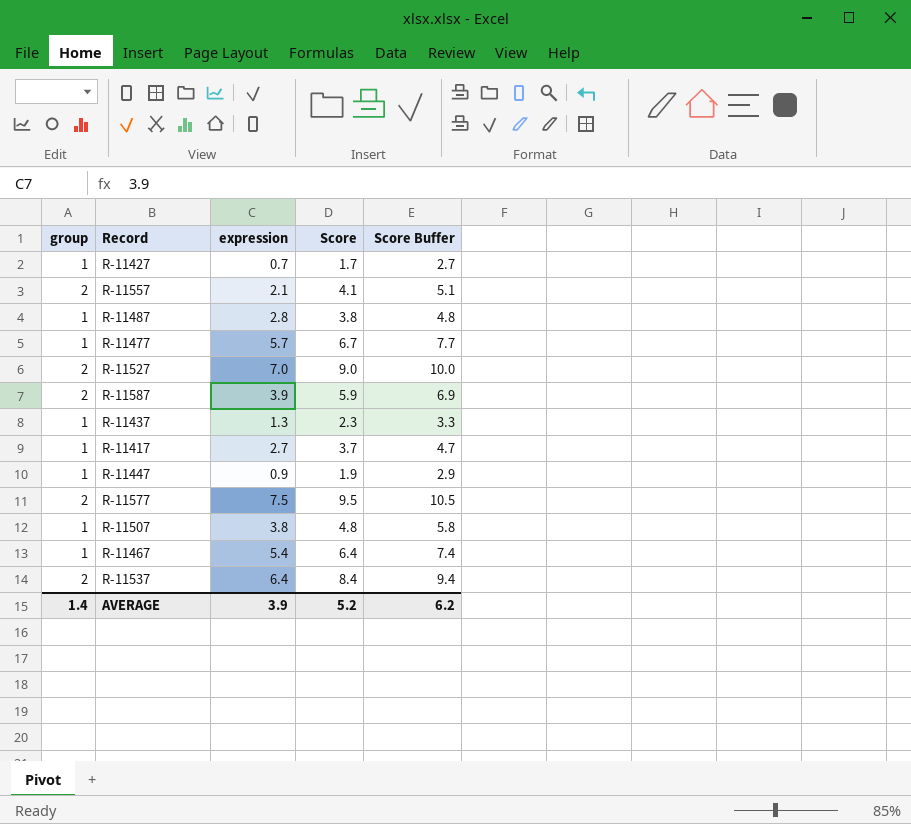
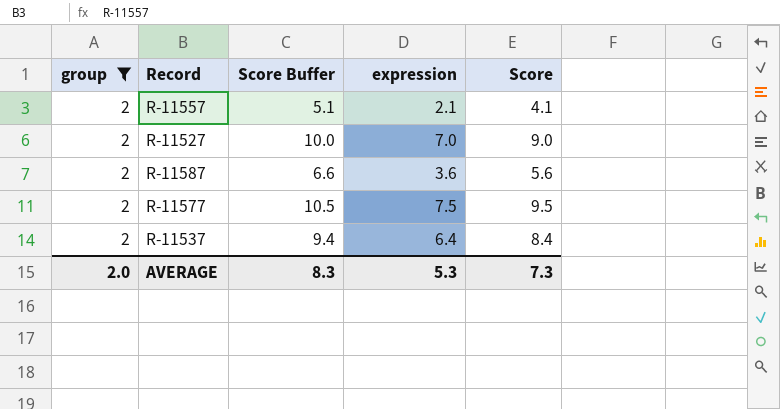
filter: none -> group = 2
column Score Buffer | position: 5 -> 3
R-11587 | Score Buffer: 6.9 -> 6.6
R-11587 | expression: 3.9 -> 3.6
R-11587 | Score: 5.9 -> 5.6
AVERAGE | group: 1.4 -> 2.0
AVERAGE | Score Buffer: 6.2 -> 8.3
AVERAGE | expression: 3.9 -> 5.3
AVERAGE | Score: 5.2 -> 7.3

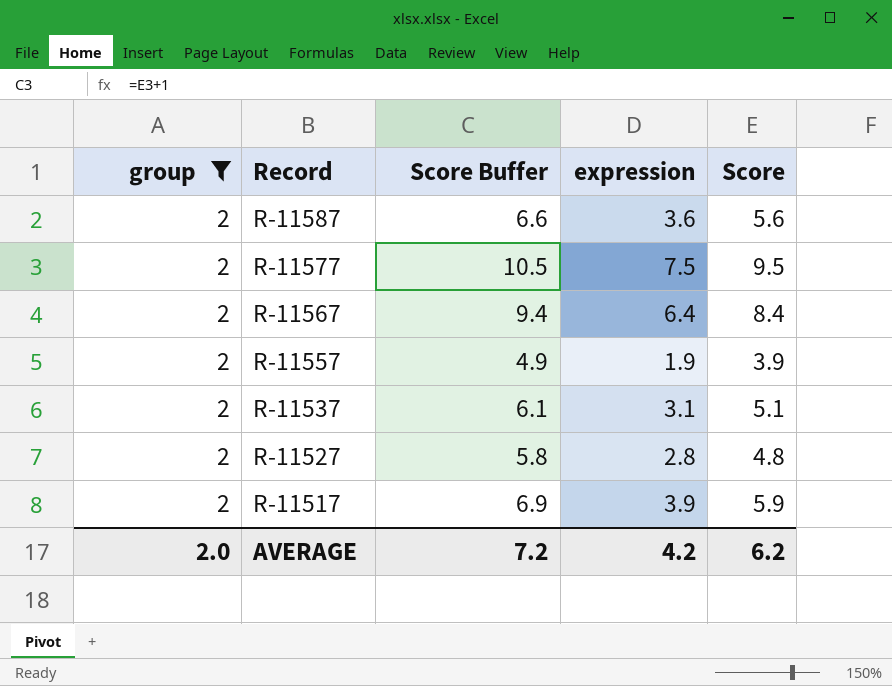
row order: none -> Record descending
row R-11567: none -> 2 | 9.4 | 6.4 | 8.4
R-11557 | Score Buffer: 5.1 -> 4.9
R-11557 | expression: 2.1 -> 1.9
R-11557 | Score: 4.1 -> 3.9
R-11537 | Score Buffer: 9.4 -> 6.1
R-11537 | expression: 6.4 -> 3.1
R-11537 | Score: 8.4 -> 5.1
R-11527 | Score Buffer: 10.0 -> 5.8
R-11527 | expression: 7.0 -> 2.8
R-11527 | Score: 9.0 -> 4.8
row R-11517: none -> 2 | 6.9 | 3.9 | 5.9
AVERAGE | Score Buffer: 8.3 -> 7.2
AVERAGE | expression: 5.3 -> 4.2
AVERAGE | Score: 7.3 -> 6.2

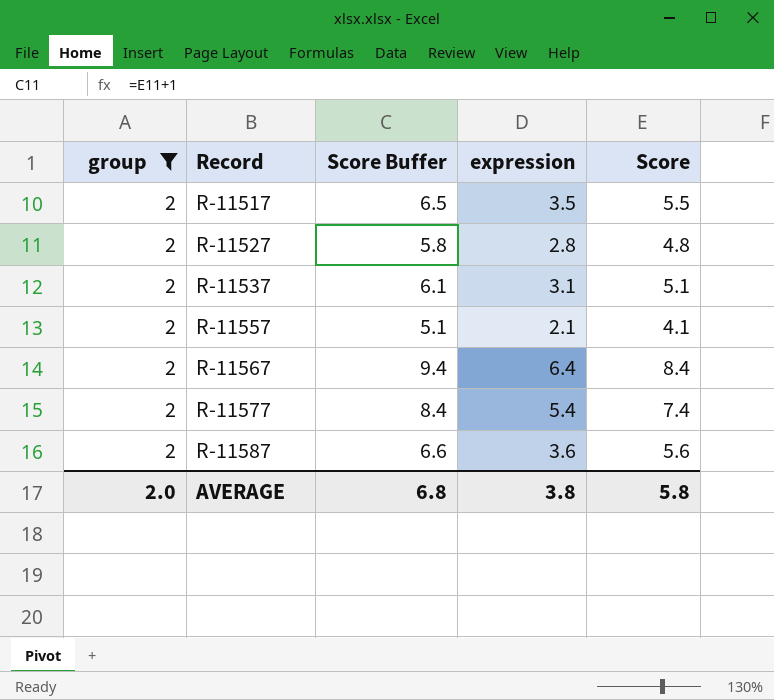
row order: Record descending -> Record ascending
R-11517 | Score Buffer: 6.9 -> 6.5
R-11517 | expression: 3.9 -> 3.5
R-11517 | Score: 5.9 -> 5.5
R-11557 | Score Buffer: 4.9 -> 5.1
R-11557 | expression: 1.9 -> 2.1
R-11557 | Score: 3.9 -> 4.1
R-11577 | Score Buffer: 10.5 -> 8.4
R-11577 | expression: 7.5 -> 5.4
R-11577 | Score: 9.5 -> 7.4
AVERAGE | Score Buffer: 7.2 -> 6.8
AVERAGE | expression: 4.2 -> 3.8
AVERAGE | Score: 6.2 -> 5.8

